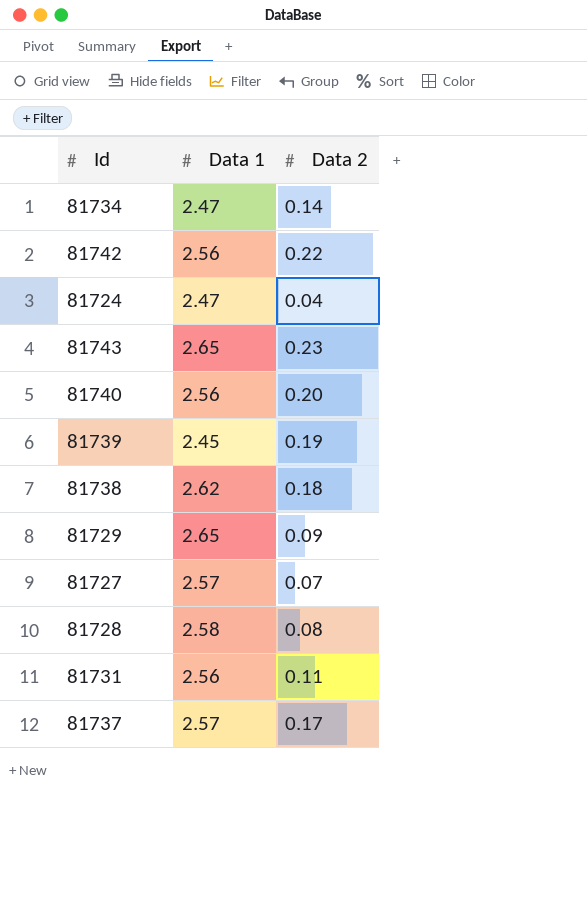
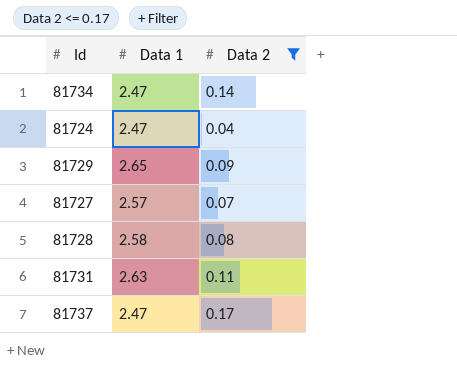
filter: none -> Data 2 <= 0.17
81731 | Data 1: 2.56 -> 2.63
81737 | Data 1: 2.57 -> 2.47

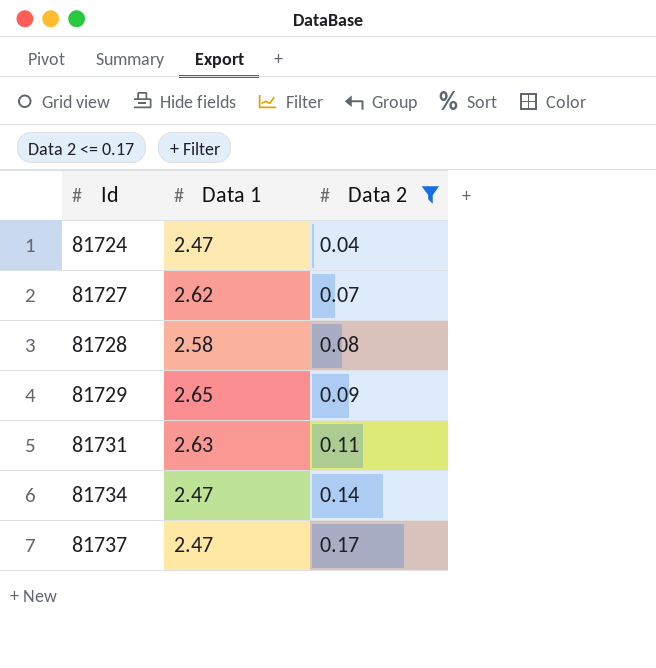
row order: none -> Id ascending
81727 | Data 1: 2.57 -> 2.62

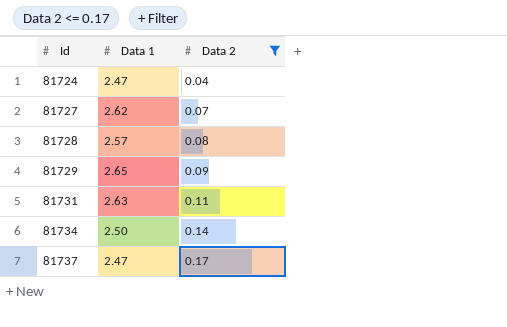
81728 | Data 1: 2.58 -> 2.57
81734 | Data 1: 2.47 -> 2.50

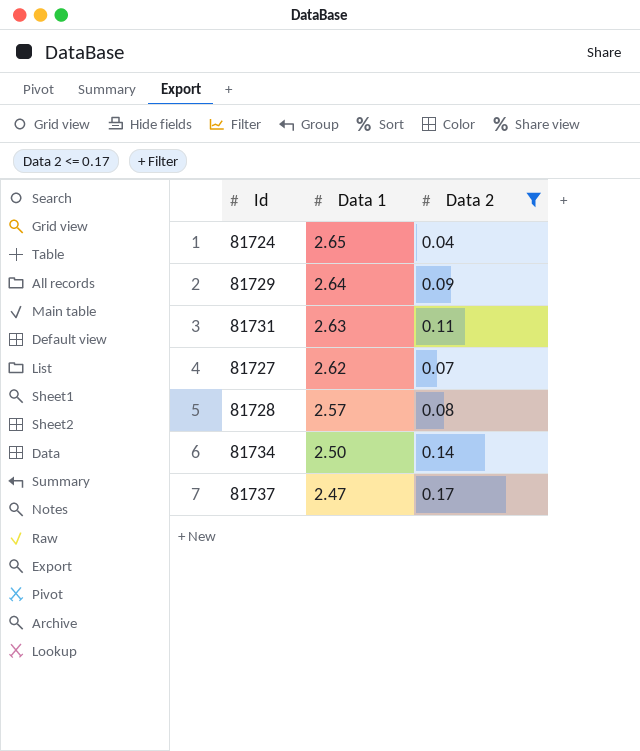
row order: Id ascending -> Data 1 descending
81724 | Data 1: 2.47 -> 2.65
81729 | Data 1: 2.65 -> 2.64

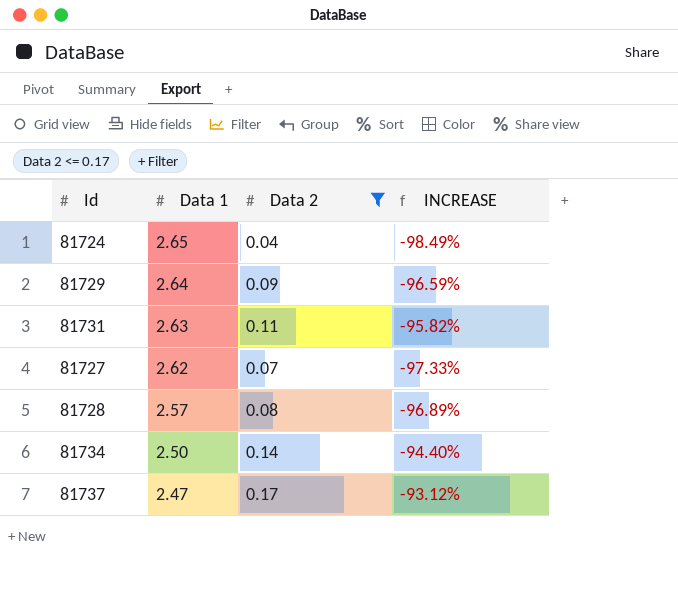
column INCREASE | formula: none -> ([Data 2] - [Data 1]) / [Data 1]

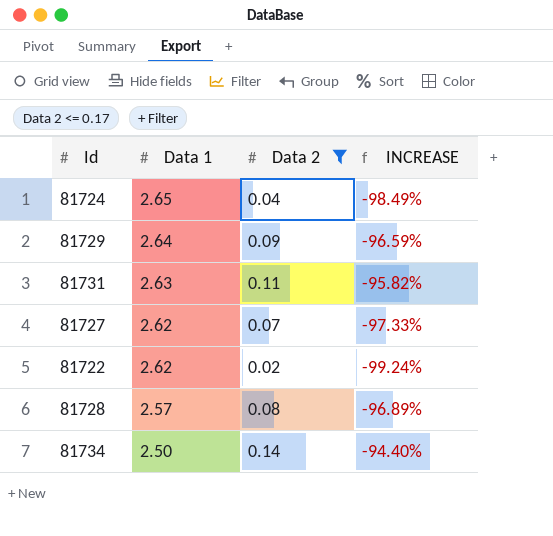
row 81737: 2.47 | 0.17 | -93.12% -> none
row 81722: none -> 2.62 | 0.02 | -99.24%

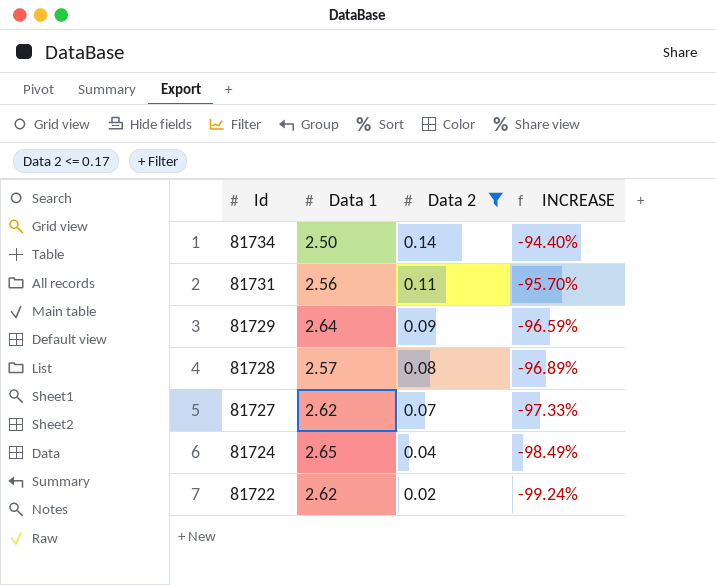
row order: Data 1 descending -> Id descending
81731 | Data 1: 2.63 -> 2.56
81731 | INCREASE: -95.82% -> -95.70%

